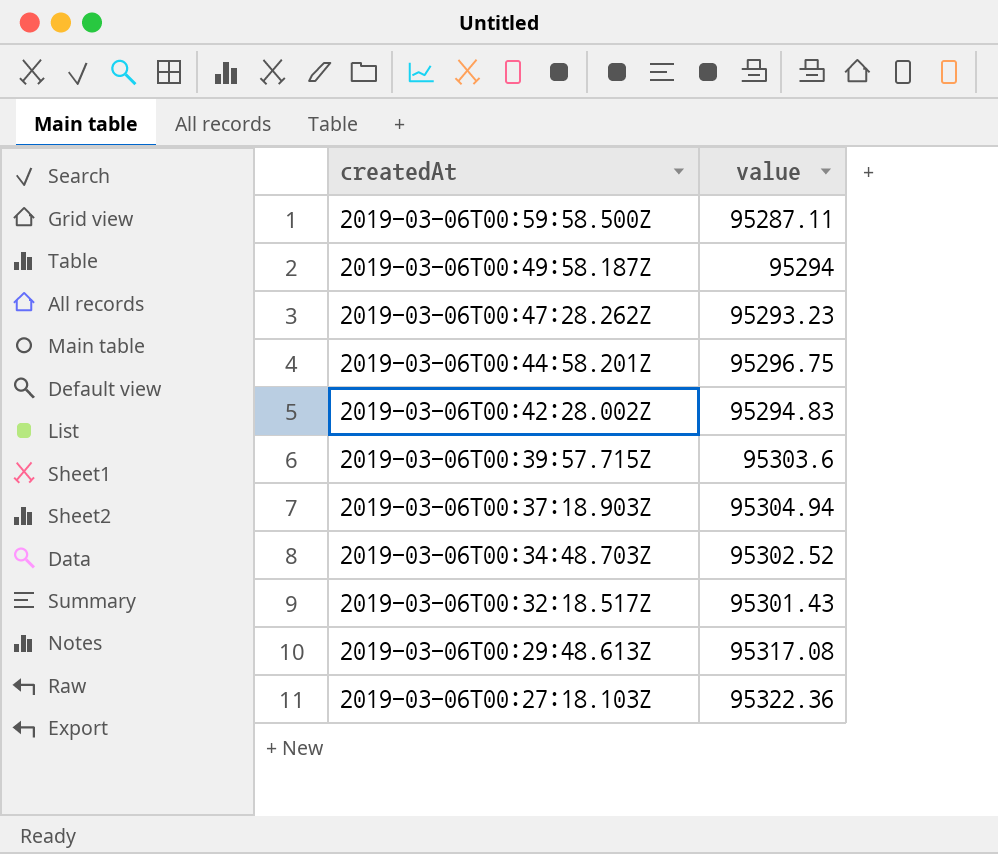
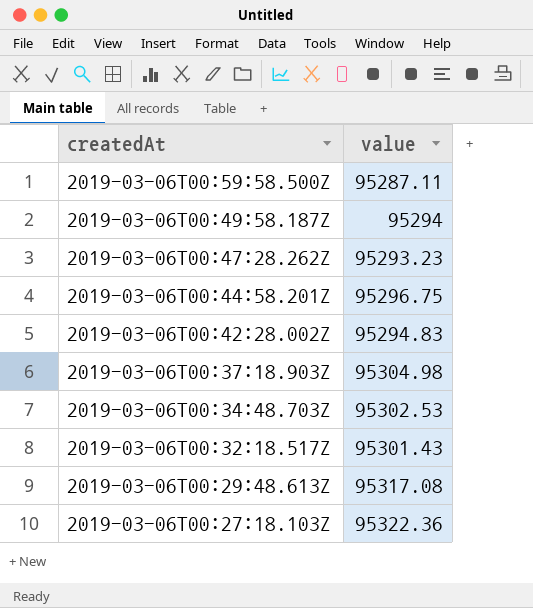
row 2019-03-06T00:39:57.715Z: 95303.6 -> none
2019-03-06T00:37:18.903Z | value: 95304.94 -> 95304.98
2019-03-06T00:34:48.703Z | value: 95302.52 -> 95302.53

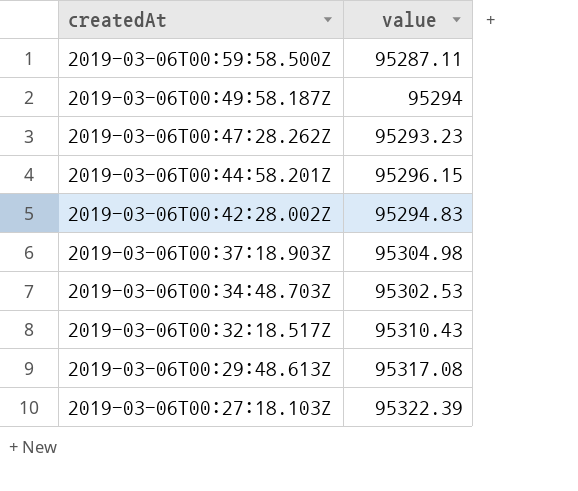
2019-03-06T00:44:58.201Z | value: 95296.75 -> 95296.15
2019-03-06T00:32:18.517Z | value: 95301.43 -> 95310.43
2019-03-06T00:27:18.103Z | value: 95322.36 -> 95322.39

